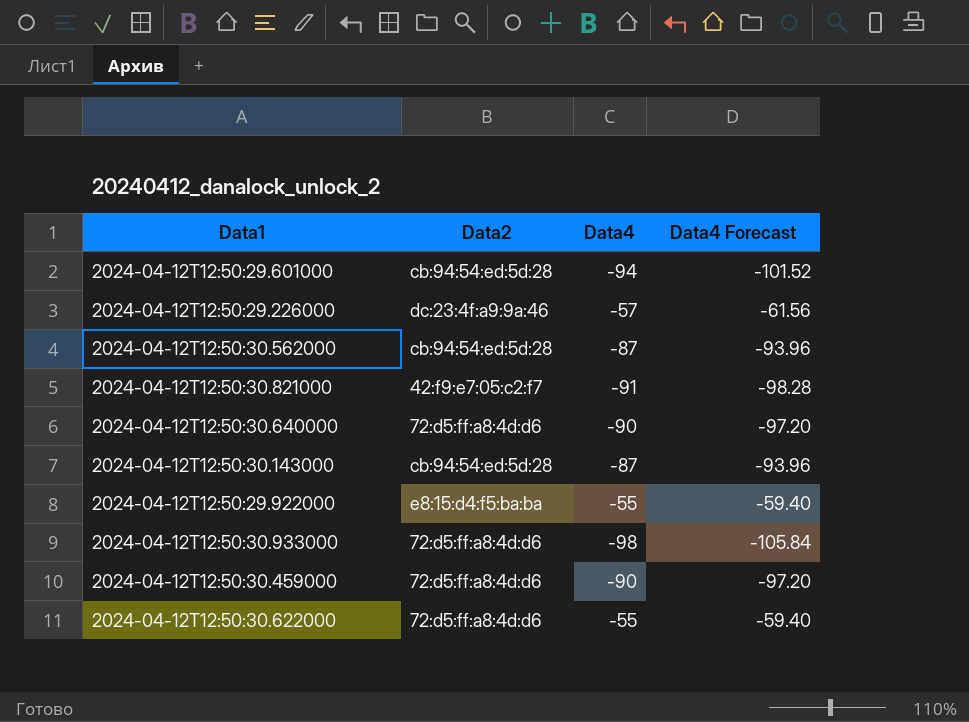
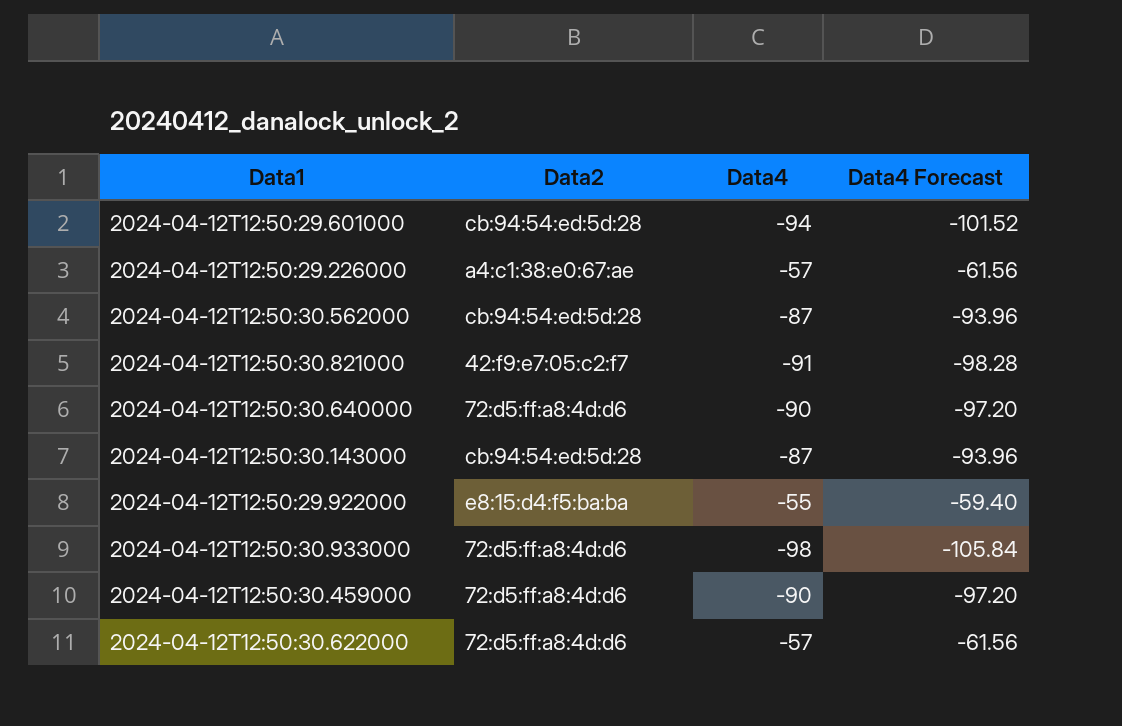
2024-04-12T12:50:29.226000 | Data2: dc:23:4f:a9:9a:46 -> a4:c1:38:e0:67:ae
2024-04-12T12:50:30.622000 | Data4: -55 -> -57
2024-04-12T12:50:30.622000 | Data4 Forecast: -59.40 -> -61.56

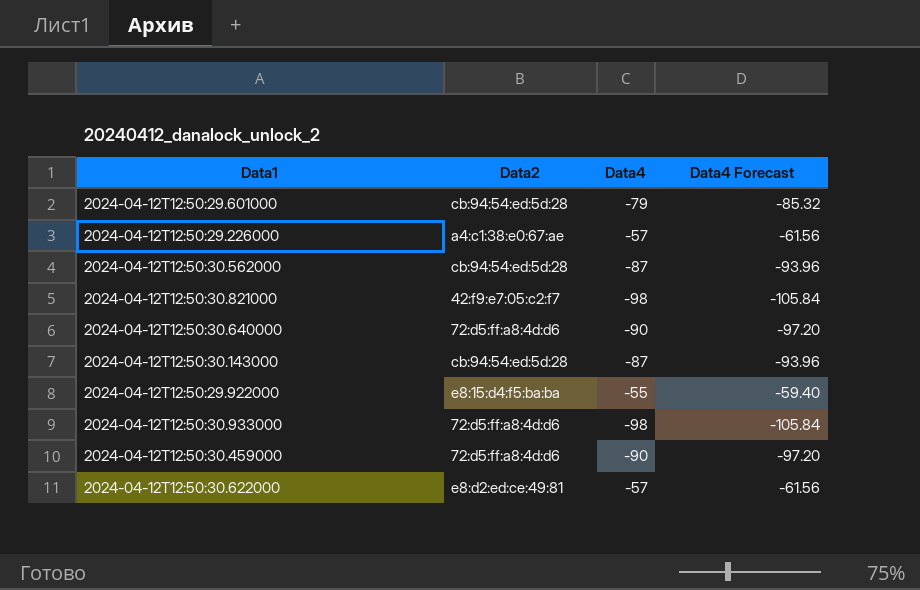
2024-04-12T12:50:29.601000 | Data4: -94 -> -79
2024-04-12T12:50:29.601000 | Data4 Forecast: -101.52 -> -85.32
2024-04-12T12:50:30.821000 | Data4: -91 -> -98
2024-04-12T12:50:30.821000 | Data4 Forecast: -98.28 -> -105.84
2024-04-12T12:50:30.622000 | Data2: 72:d5:ff:a8:4d:d6 -> e8:d2:ed:ce:49:81

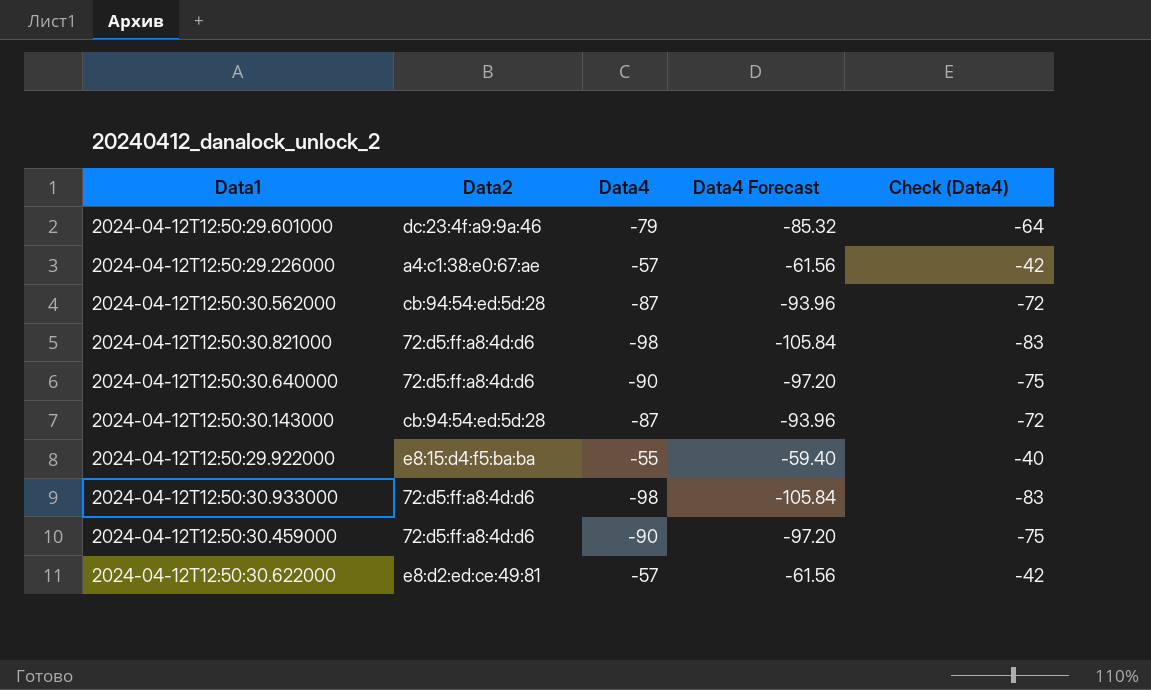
column Check (Data4) | formula: none -> [Data4] + 15
2024-04-12T12:50:29.601000 | Data2: cb:94:54:ed:5d:28 -> dc:23:4f:a9:9a:46
2024-04-12T12:50:30.821000 | Data2: 42:f9:e7:05:c2:f7 -> 72:d5:ff:a8:4d:d6

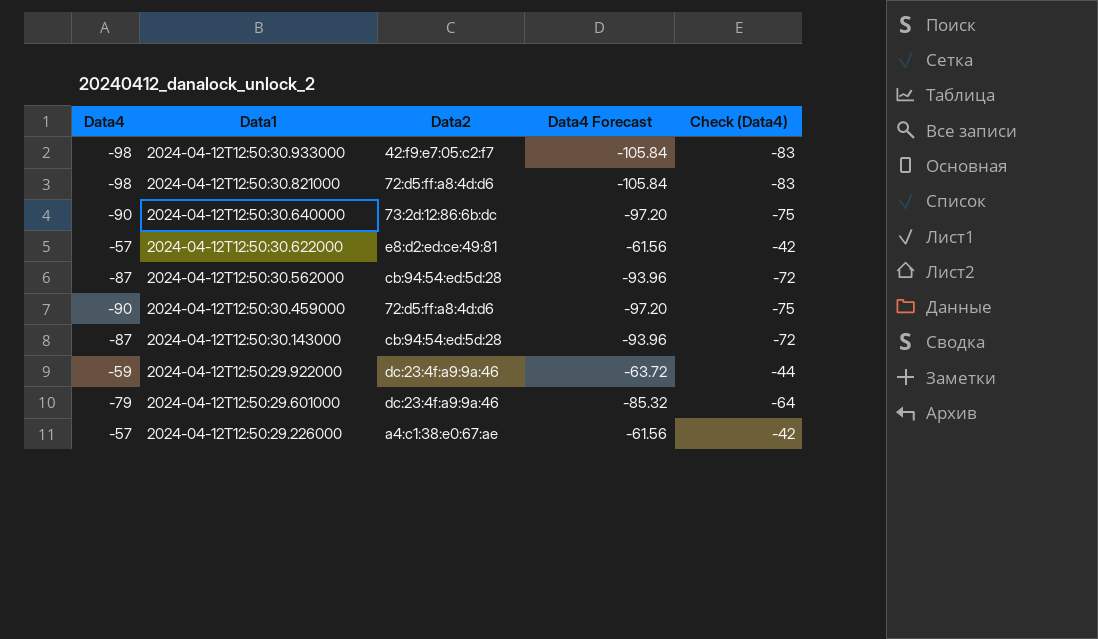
row order: none -> Data1 descending
column Data4 | position: 3 -> 1
2024-04-12T12:50:30.933000 | Data2: 72:d5:ff:a8:4d:d6 -> 42:f9:e7:05:c2:f7
2024-04-12T12:50:30.640000 | Data2: 72:d5:ff:a8:4d:d6 -> 73:2d:12:86:6b:dc
2024-04-12T12:50:29.922000 | Data4: -55 -> -59
2024-04-12T12:50:29.922000 | Data2: e8:15:d4:f5:ba:ba -> dc:23:4f:a9:9a:46
2024-04-12T12:50:29.922000 | Data4 Forecast: -59.40 -> -63.72
2024-04-12T12:50:29.922000 | Check (Data4): -40 -> -44

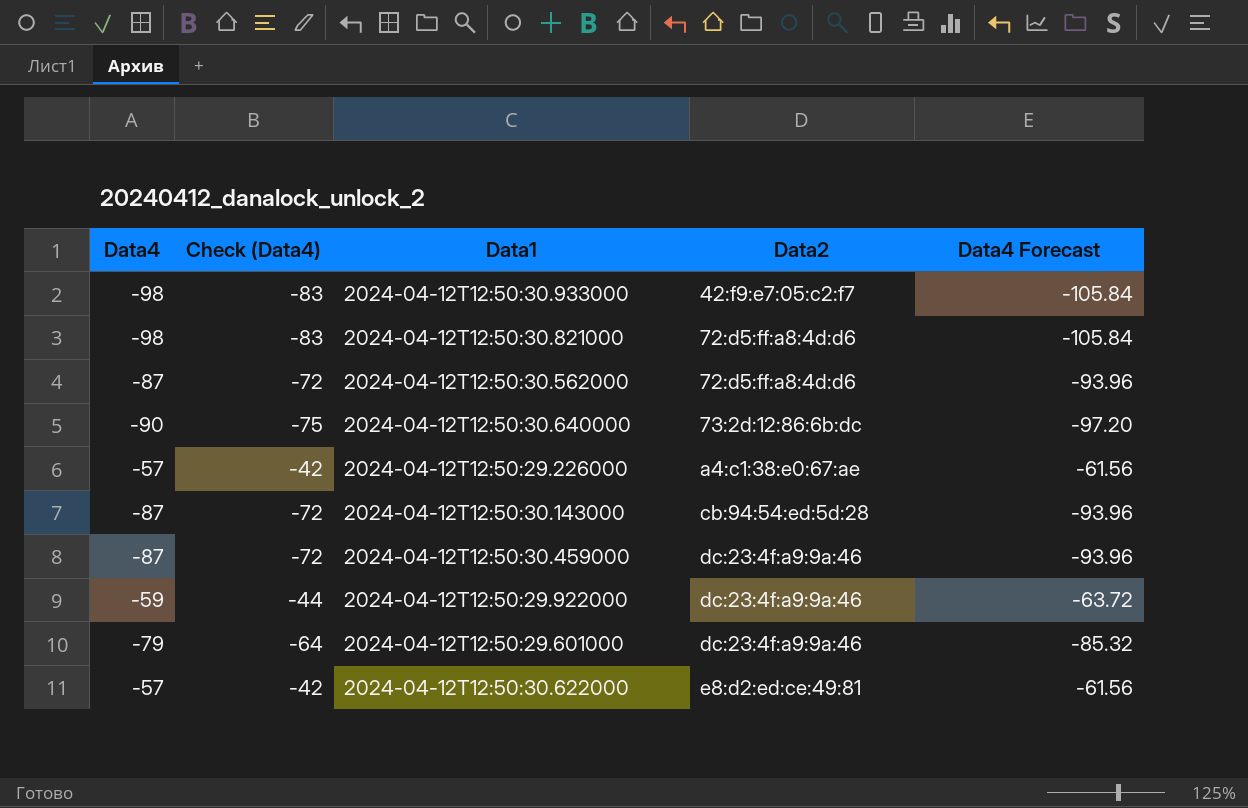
row order: Data1 descending -> Data2 ascending
column Check (Data4) | position: 5 -> 2
2024-04-12T12:50:30.562000 | Data2: cb:94:54:ed:5d:28 -> 72:d5:ff:a8:4d:d6
2024-04-12T12:50:30.459000 | Data4: -90 -> -87
2024-04-12T12:50:30.459000 | Check (Data4): -75 -> -72
2024-04-12T12:50:30.459000 | Data2: 72:d5:ff:a8:4d:d6 -> dc:23:4f:a9:9a:46
2024-04-12T12:50:30.459000 | Data4 Forecast: -97.20 -> -93.96

